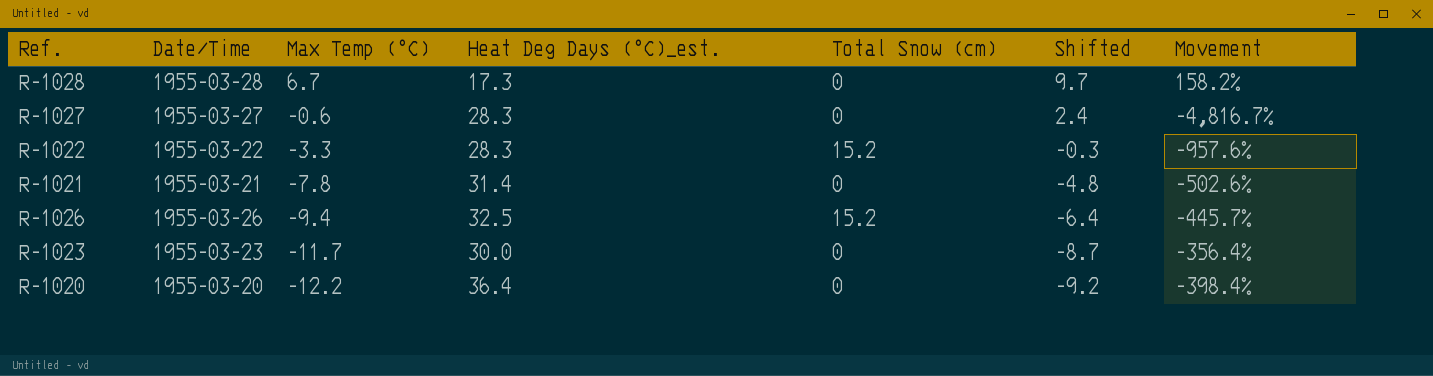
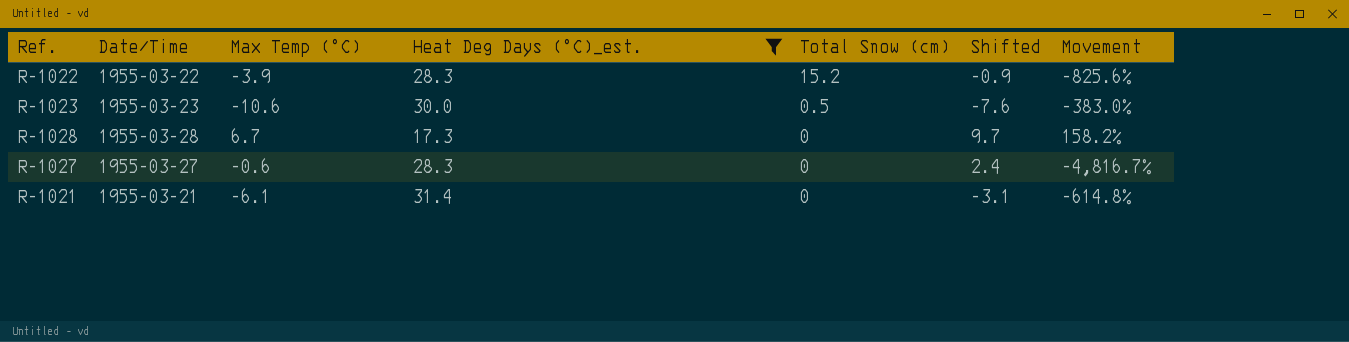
filter: none -> Heat Deg Days (°C)_est. <= 31.4
row order: Max Temp (°C) descending -> Total Snow (cm) descending
R-1022 | Max Temp (°C): -3.3 -> -3.9
R-1022 | Shifted: -0.3 -> -0.9
R-1022 | Movement: -957.6% -> -825.6%
R-1023 | Max Temp (°C): -11.7 -> -10.6
R-1023 | Total Snow (cm): 0 -> 0.5
R-1023 | Shifted: -8.7 -> -7.6
R-1023 | Movement: -356.4% -> -383.0%
R-1021 | Max Temp (°C): -7.8 -> -6.1
R-1021 | Shifted: -4.8 -> -3.1
R-1021 | Movement: -502.6% -> -614.8%

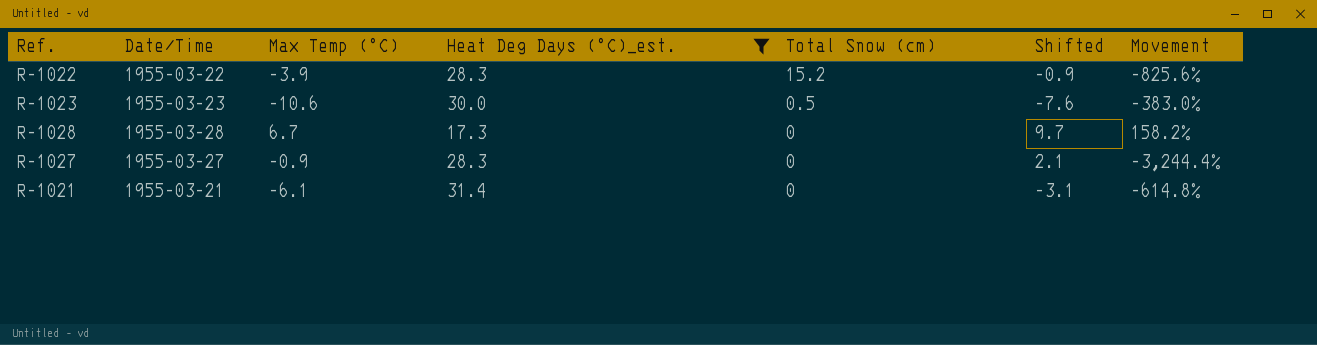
R-1027 | Max Temp (°C): -0.6 -> -0.9
R-1027 | Shifted: 2.4 -> 2.1
R-1027 | Movement: -4,816.7% -> -3,244.4%

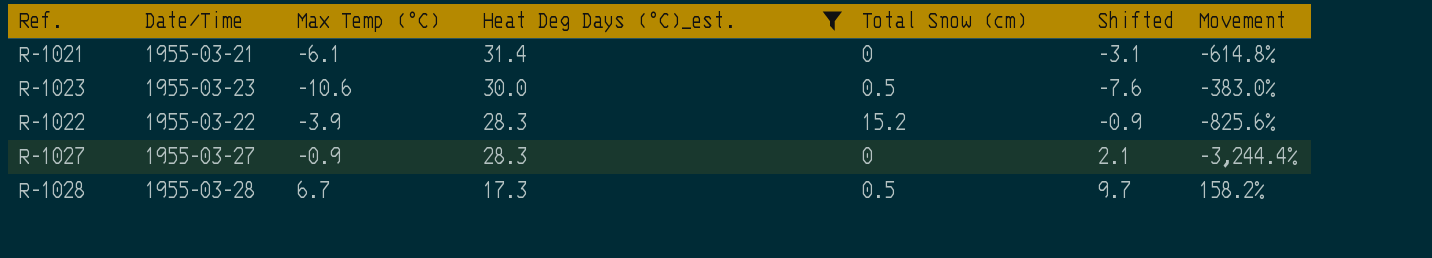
row order: Total Snow (cm) descending -> Heat Deg Days (°C)_est. descending
R-1028 | Total Snow (cm): 0 -> 0.5

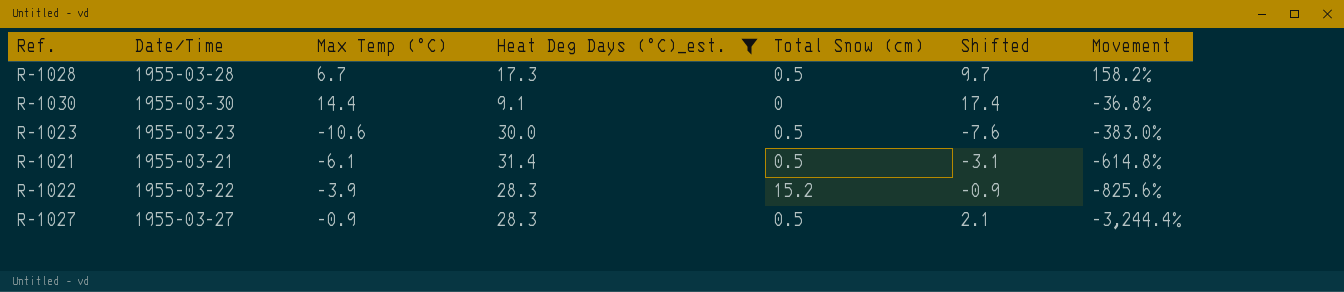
row order: Heat Deg Days (°C)_est. descending -> Movement descending
row R-1030: none -> 1955-03-30 | 14.4 | 9.1 | 0 | 17.4 | -36.8%
R-1021 | Total Snow (cm): 0 -> 0.5
R-1027 | Total Snow (cm): 0 -> 0.5

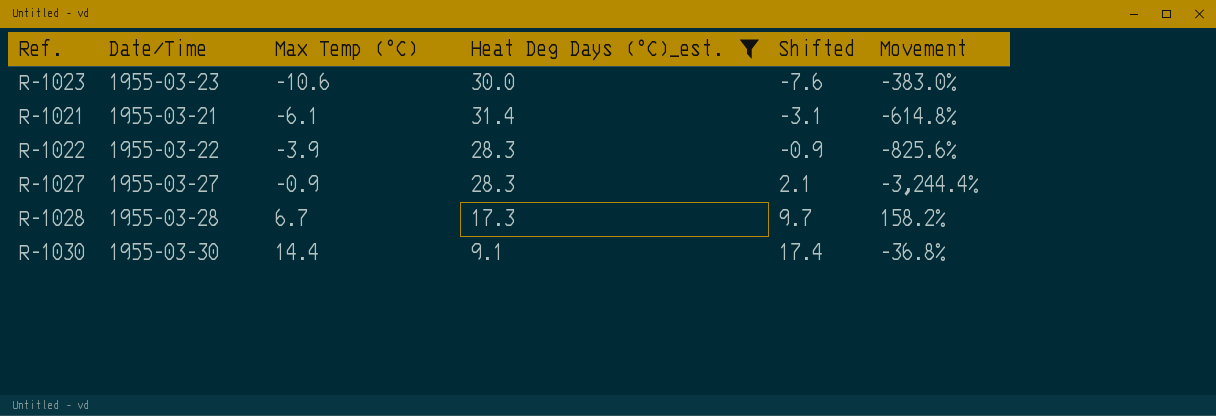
row order: Movement descending -> Max Temp (°C) ascending
column Total Snow (cm) | position: 5 -> none

